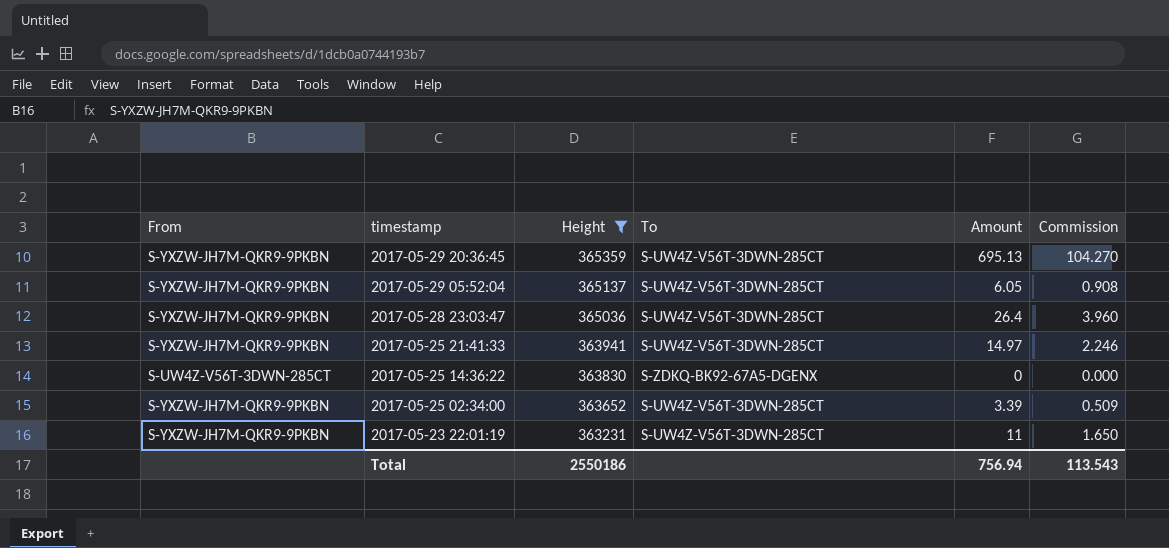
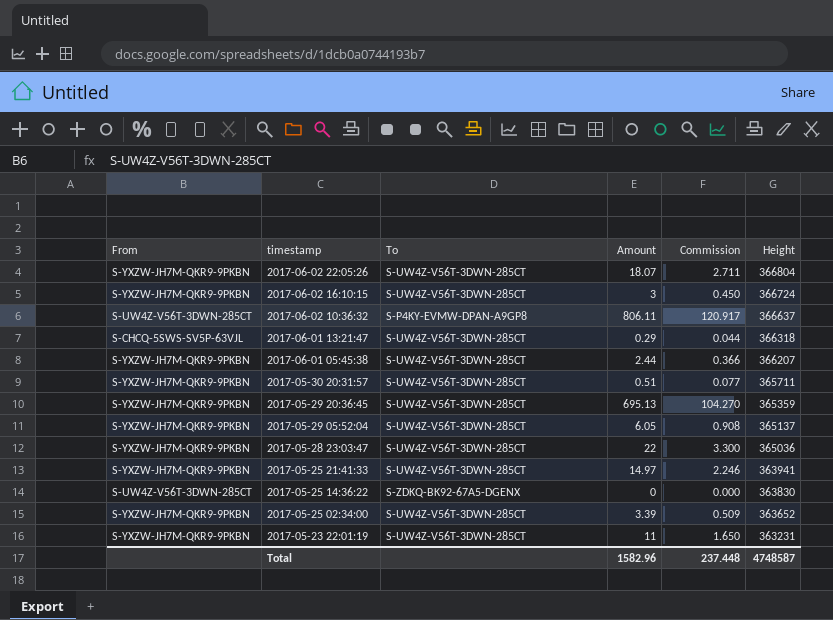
filter: Height <= 365359 -> none
column Height | position: 3 -> 6
2017-05-28 23:03:47 | Amount: 26.4 -> 22
2017-05-28 23:03:47 | Commission: 3.960 -> 3.300
Total | Amount: 756.94 -> 1582.96
Total | Commission: 113.543 -> 237.448
Total | Height: 2550186 -> 4748587

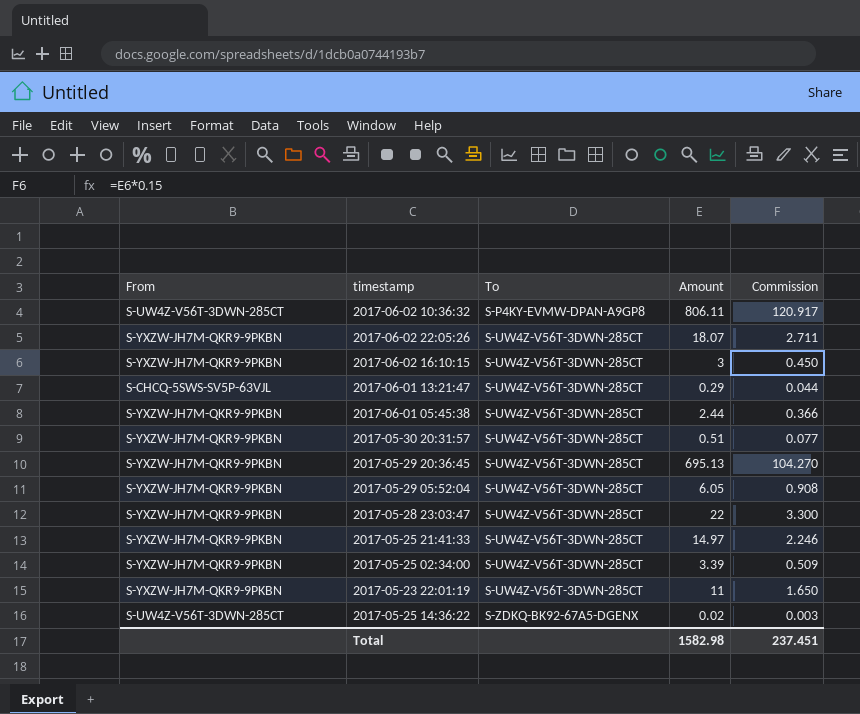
row order: timestamp descending -> To ascending
column Height | position: 6 -> none
2017-05-25 14:36:22 | Amount: 0 -> 0.02
2017-05-25 14:36:22 | Commission: 0.000 -> 0.003
Total | Amount: 1582.96 -> 1582.98
Total | Commission: 237.448 -> 237.451

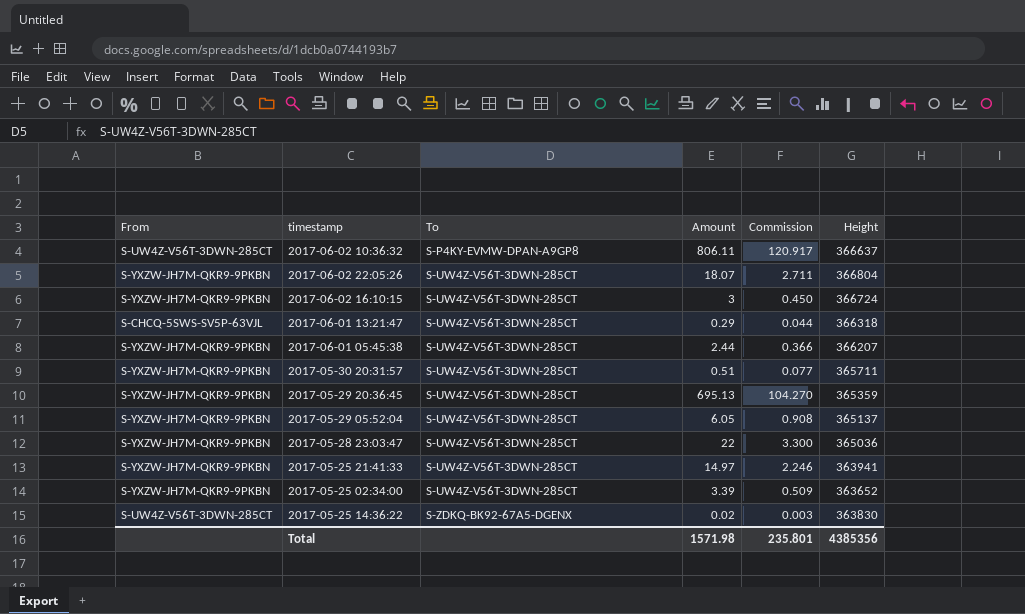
column Height | position: none -> 6
row 2017-05-23 22:01:19: S-YXZW-JH7M-QKR9-9PKBN | S-UW4Z-V56T-3DWN-285CT | 11 | 1.650 -> none
Total | Amount: 1582.98 -> 1571.98
Total | Commission: 237.451 -> 235.801

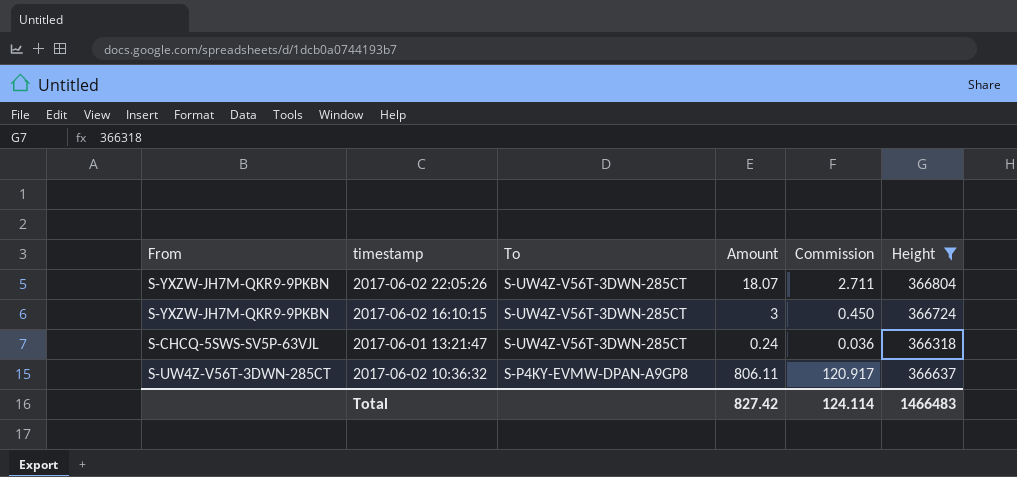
filter: none -> Height >= 366318
row order: To ascending -> To descending
2017-06-01 13:21:47 | Amount: 0.29 -> 0.24
2017-06-01 13:21:47 | Commission: 0.044 -> 0.036
Total | Amount: 1571.98 -> 827.42
Total | Commission: 235.801 -> 124.114
Total | Height: 4385356 -> 1466483

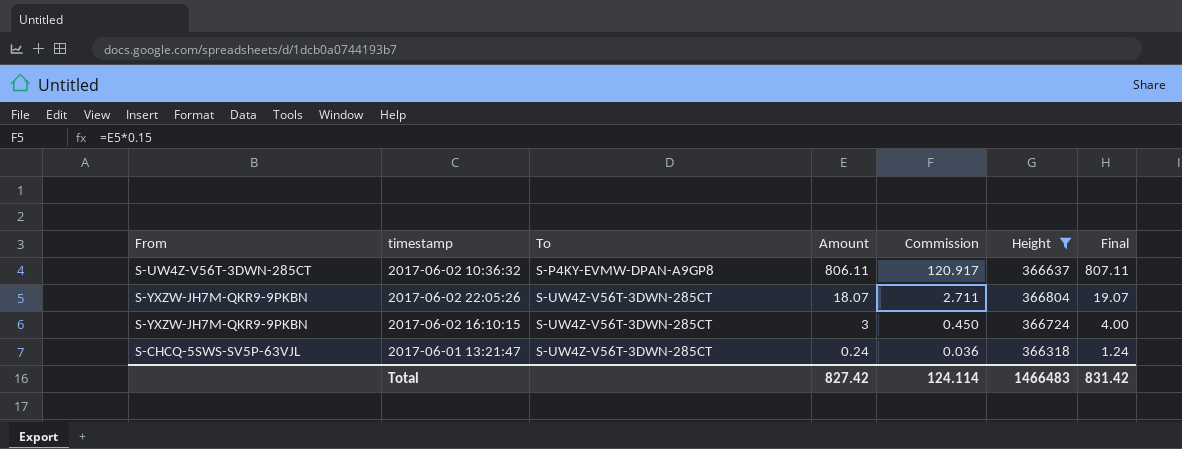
row order: To descending -> To ascending
column Final | formula: none -> [Amount] + 1

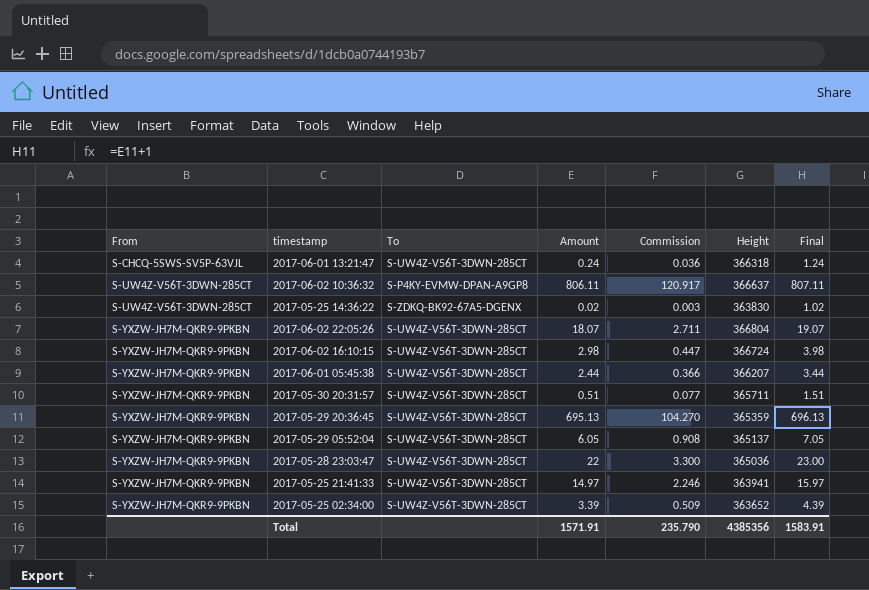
filter: Height >= 366318 -> none
row order: To ascending -> From ascending
2017-06-02 16:10:15 | Amount: 3 -> 2.98
2017-06-02 16:10:15 | Commission: 0.450 -> 0.447
2017-06-02 16:10:15 | Final: 4.00 -> 3.98
Total | Amount: 827.42 -> 1571.91
Total | Commission: 124.114 -> 235.790
Total | Height: 1466483 -> 4385356
Total | Final: 831.42 -> 1583.91

